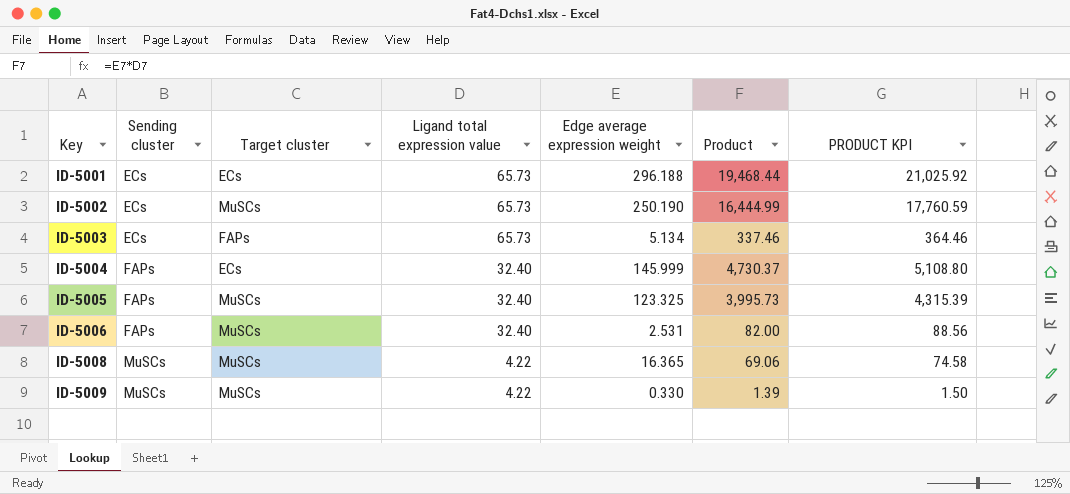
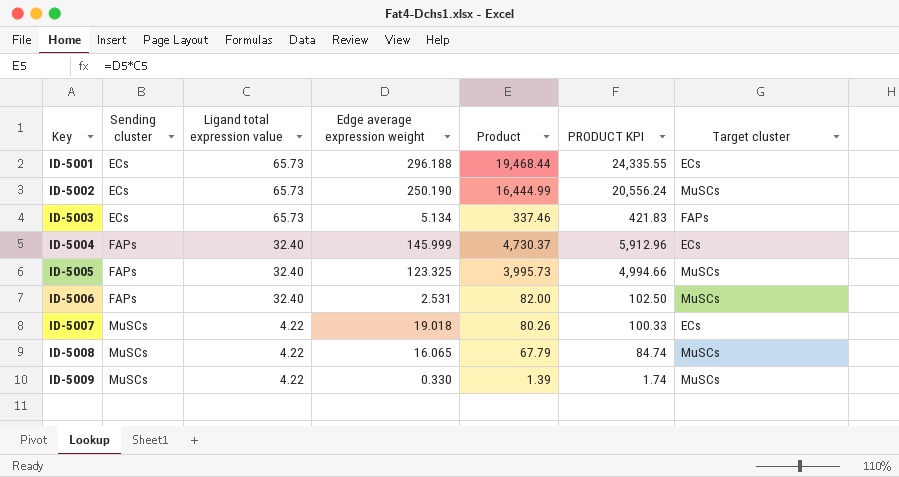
column PRODUCT KPI | formula: [Product] * 1.08 -> [Product] * 1.25
column Target cluster | position: 3 -> 7
row ID-5007: none -> MuSCs | 4.22 | 19.018 | 80.26 | 100.33 | ECs
ID-5008 | Edge average expression weight: 16.365 -> 16.065
ID-5008 | Product: 69.06 -> 67.79

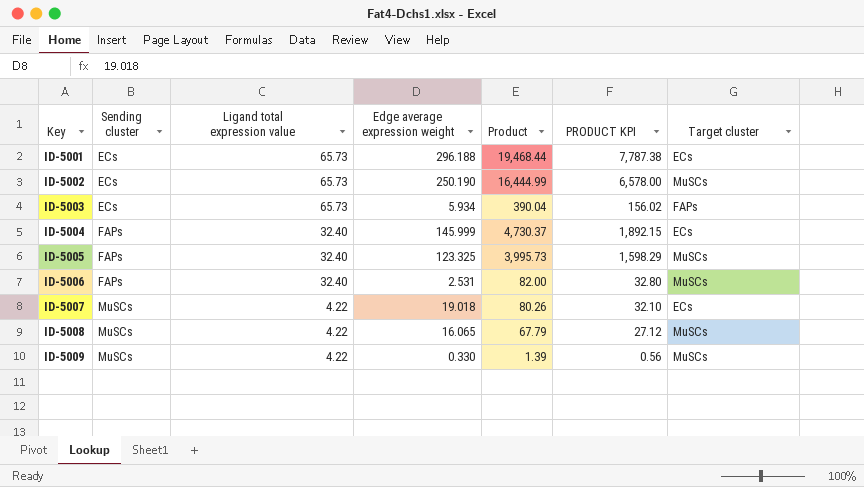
column PRODUCT KPI | formula: [Product] * 1.25 -> [Product] * 0.4
ID-5003 | Edge average expression weight: 5.134 -> 5.934
ID-5003 | Product: 337.46 -> 390.04

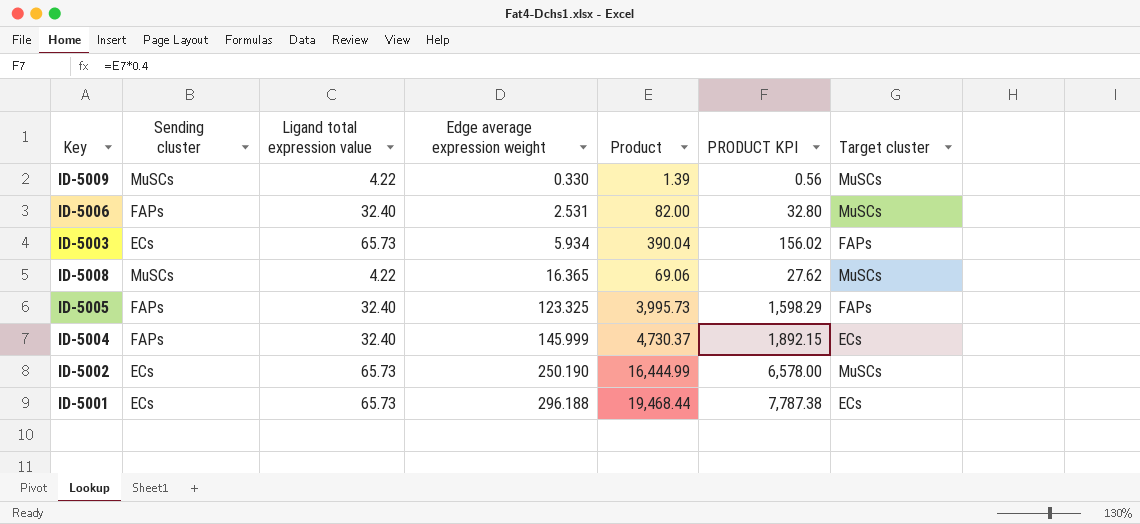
row order: Key ascending -> Edge average expression weight ascending
row ID-5007: MuSCs | 4.22 | 19.018 | 80.26 | 32.10 | ECs -> none
ID-5008 | Edge average expression weight: 16.065 -> 16.365
ID-5008 | Product: 67.79 -> 69.06
ID-5008 | PRODUCT KPI: 27.12 -> 27.62
ID-5005 | Target cluster: MuSCs -> FAPs

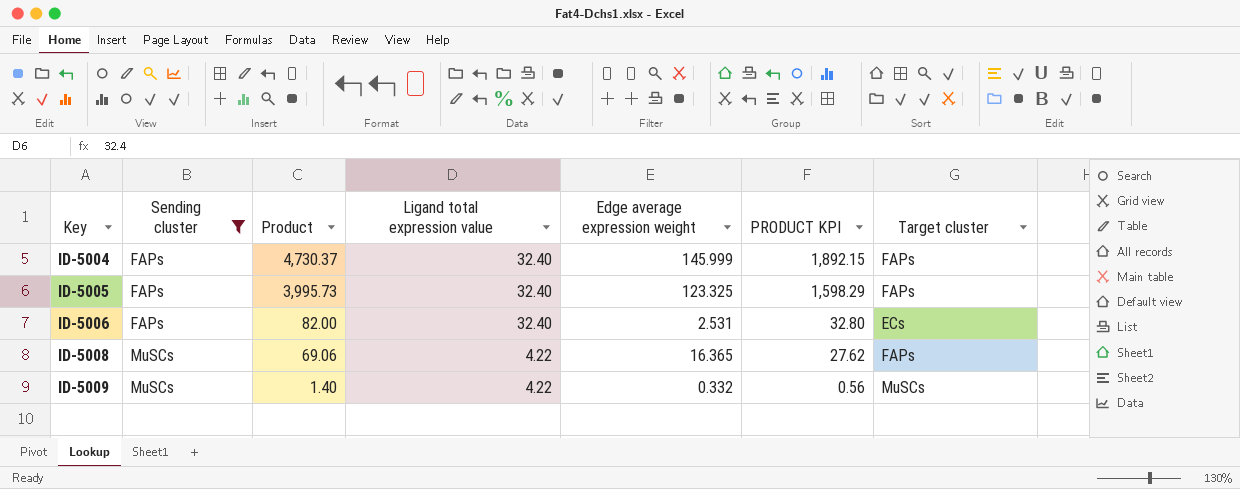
filter: none -> Sending cluster != ECs
row order: Edge average expression weight ascending -> Key ascending
column Product | position: 5 -> 3
ID-5004 | Target cluster: ECs -> FAPs
ID-5006 | Target cluster: MuSCs -> ECs
ID-5008 | Target cluster: MuSCs -> FAPs
ID-5009 | Product: 1.39 -> 1.40
ID-5009 | Edge average expression weight: 0.330 -> 0.332

